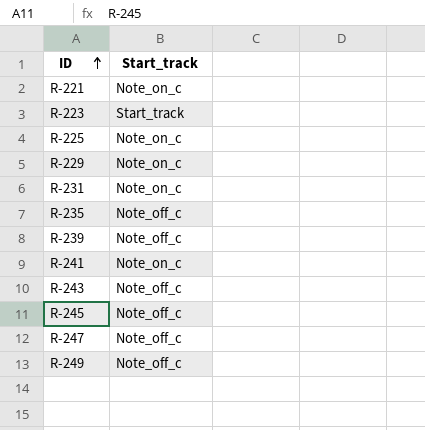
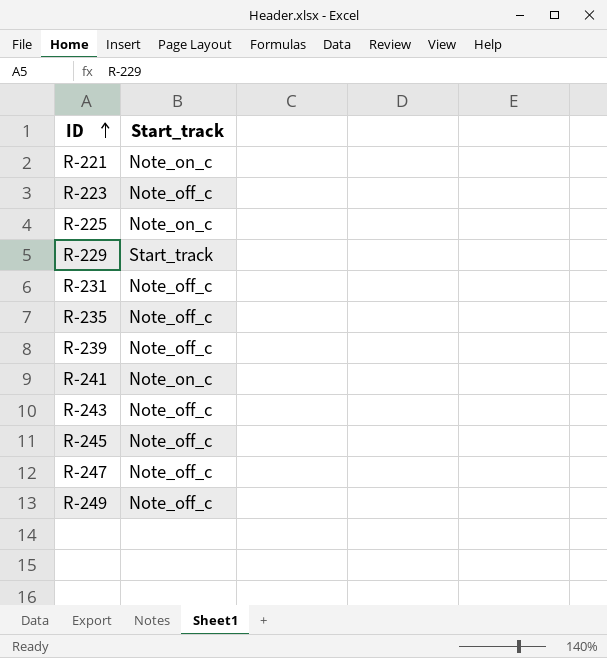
R-223 | Start_track: Start_track -> Note_off_c
R-229 | Start_track: Note_on_c -> Start_track
R-231 | Start_track: Note_on_c -> Note_off_c

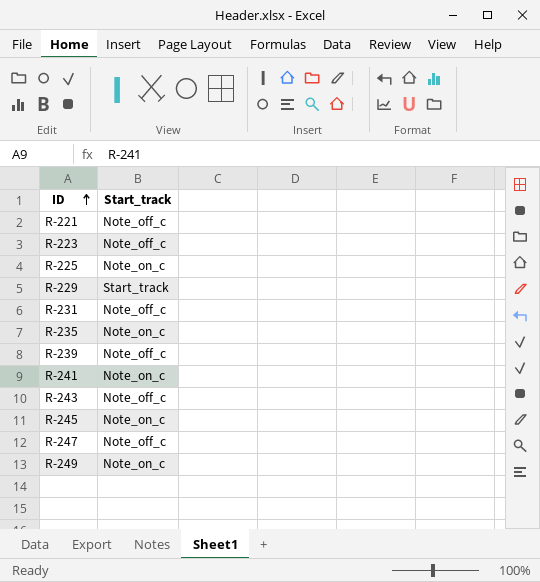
R-221 | Start_track: Note_on_c -> Note_off_c
R-235 | Start_track: Note_off_c -> Note_on_c
R-245 | Start_track: Note_off_c -> Note_on_c
R-249 | Start_track: Note_off_c -> Note_on_c

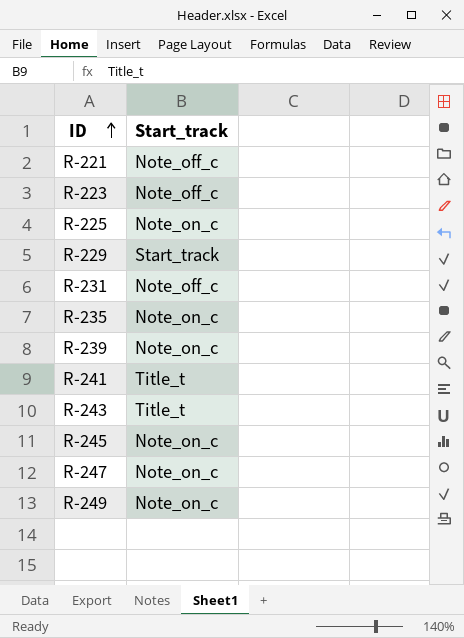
R-239 | Start_track: Note_off_c -> Note_on_c
R-241 | Start_track: Note_on_c -> Title_t
R-243 | Start_track: Note_off_c -> Title_t
R-247 | Start_track: Note_off_c -> Note_on_c

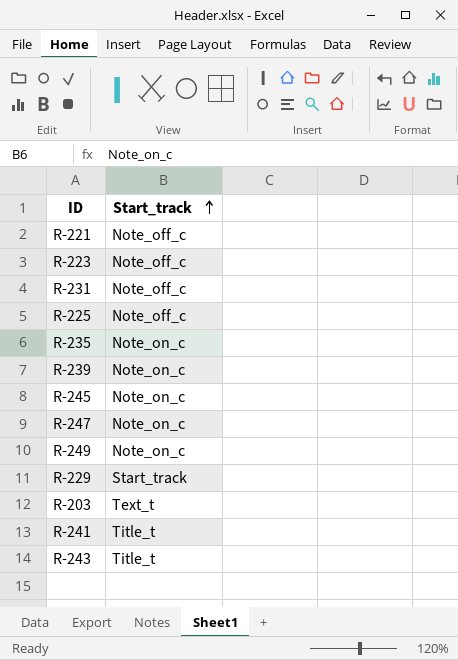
row order: ID ascending -> Start_track ascending
R-225 | Start_track: Note_on_c -> Note_off_c
row R-203: none -> Text_t

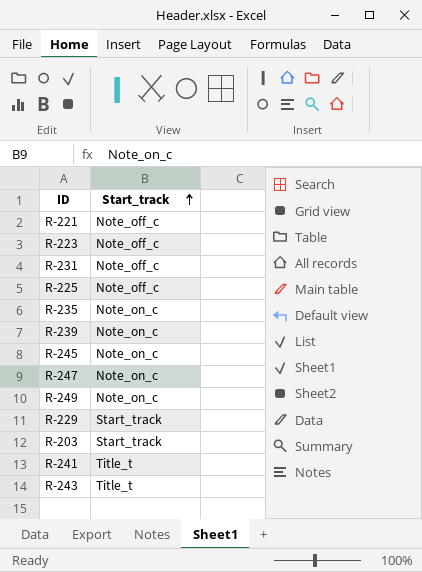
R-203 | Start_track: Text_t -> Start_track

